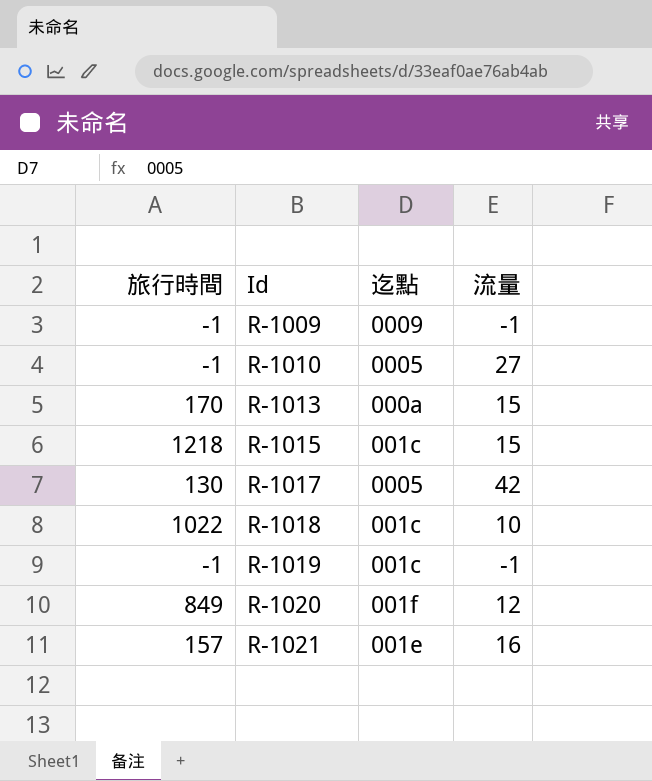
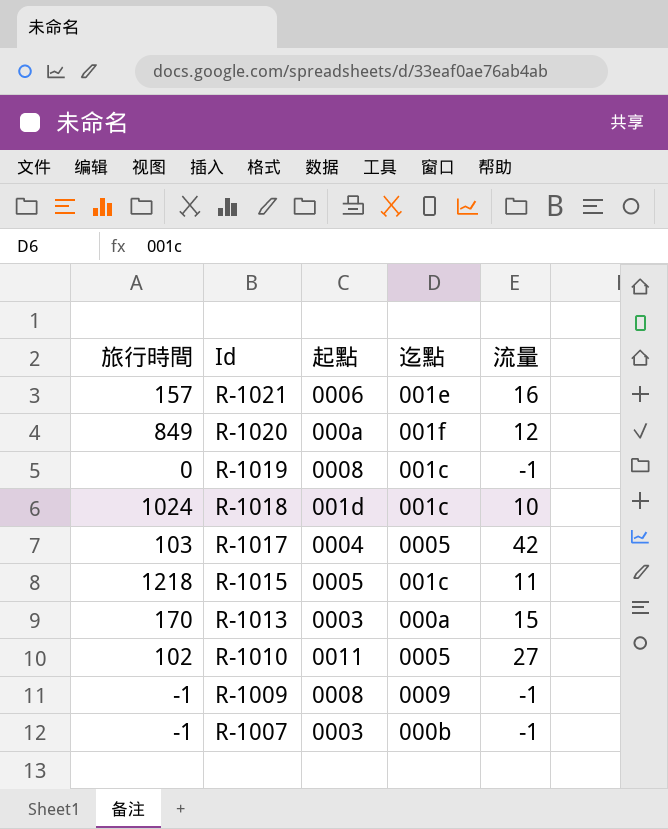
row order: Id ascending -> Id descending
column 起點 | position: none -> 3
R-1019 | 旅行時間: -1 -> 0
R-1018 | 旅行時間: 1022 -> 1024
R-1017 | 旅行時間: 130 -> 103
R-1015 | 流量: 15 -> 11
R-1010 | 旅行時間: -1 -> 102
row R-1007: none -> -1 | 0003 | 000b | -1

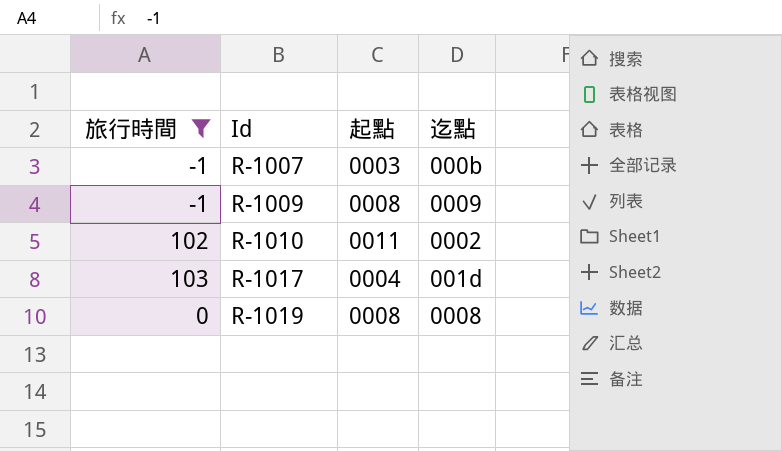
filter: none -> 旅行時間 <= 103
row order: Id descending -> Id ascending
column 流量 | position: 5 -> none
R-1010 | 迄點: 0005 -> 0002
R-1017 | 迄點: 0005 -> 001d
R-1019 | 迄點: 001c -> 0008

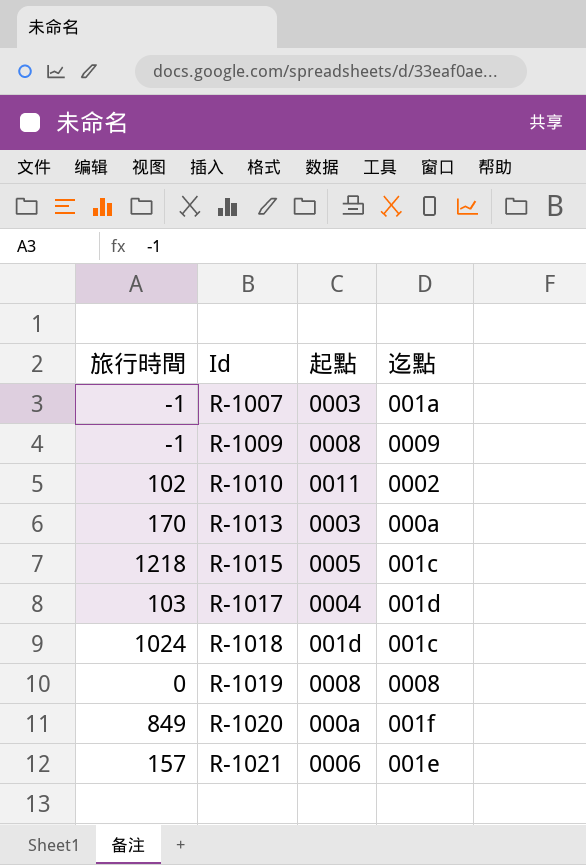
filter: 旅行時間 <= 103 -> none
R-1007 | 迄點: 000b -> 001a

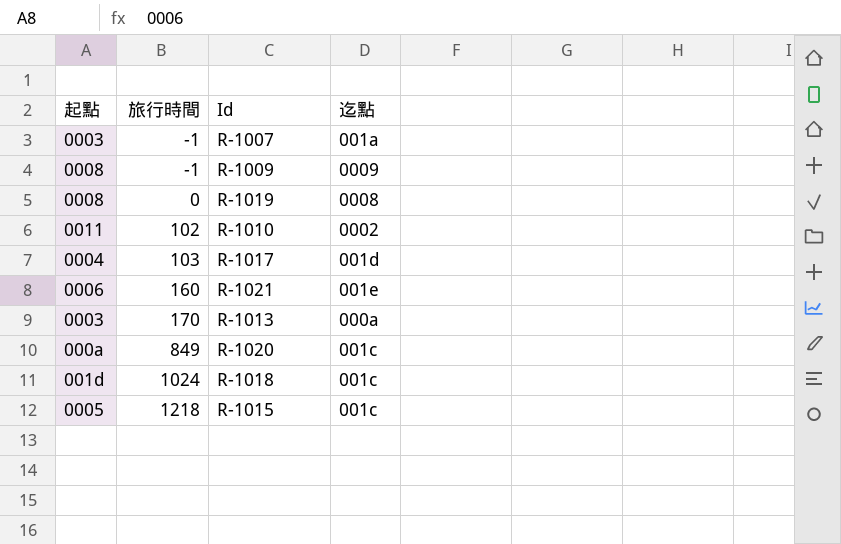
row order: Id ascending -> 旅行時間 ascending
column 起點 | position: 3 -> 1
R-1021 | 旅行時間: 157 -> 160
R-1020 | 迄點: 001f -> 001c

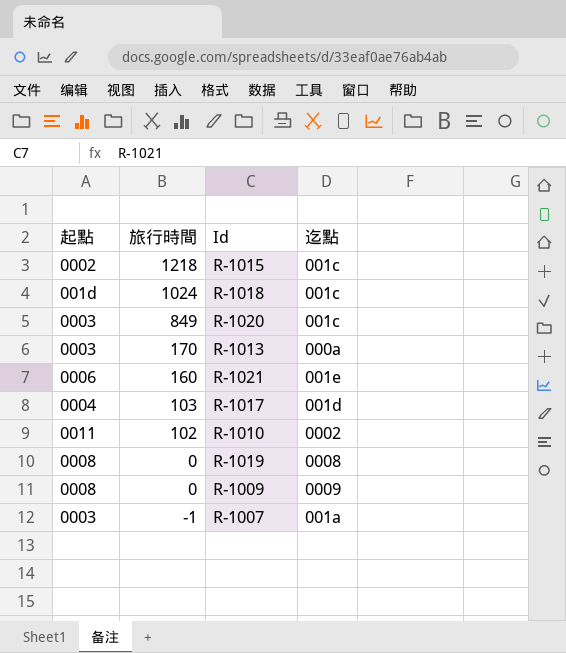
row order: 旅行時間 ascending -> 旅行時間 descending
R-1015 | 起點: 0005 -> 0002
R-1020 | 起點: 000a -> 0003
R-1009 | 旅行時間: -1 -> 0

